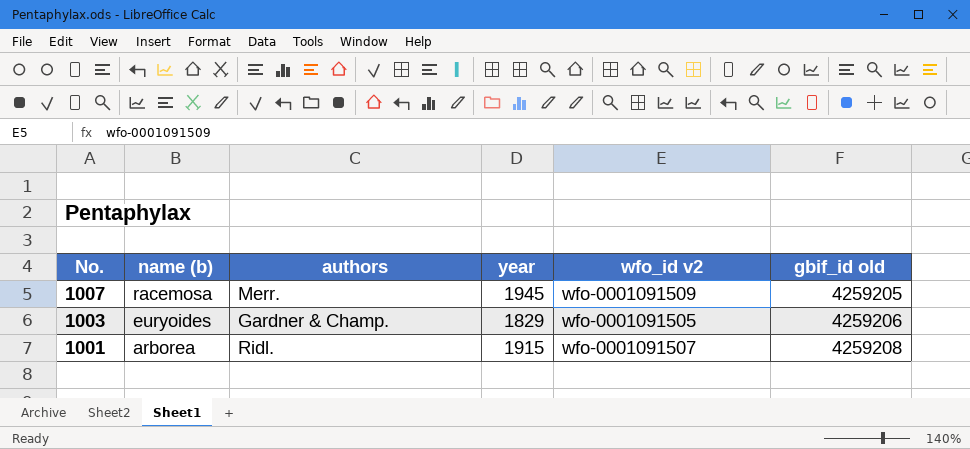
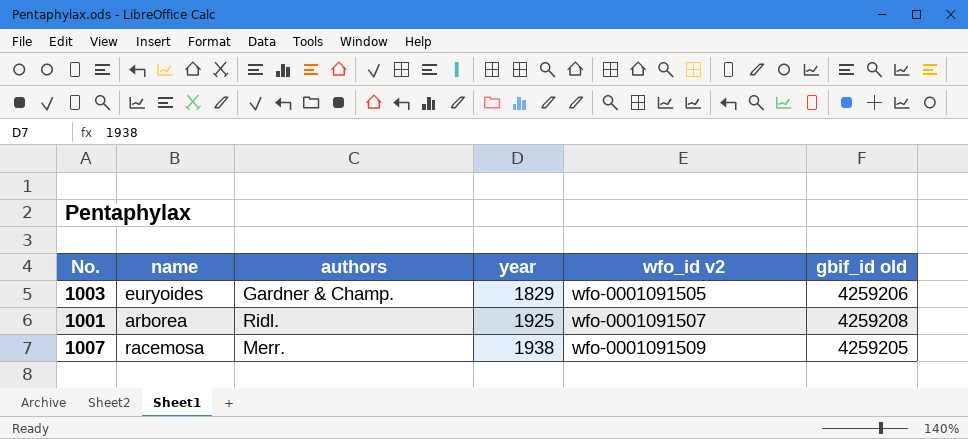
row order: No. descending -> year ascending
column name: name (b) -> name
1001 | year: 1915 -> 1925
1007 | year: 1945 -> 1938

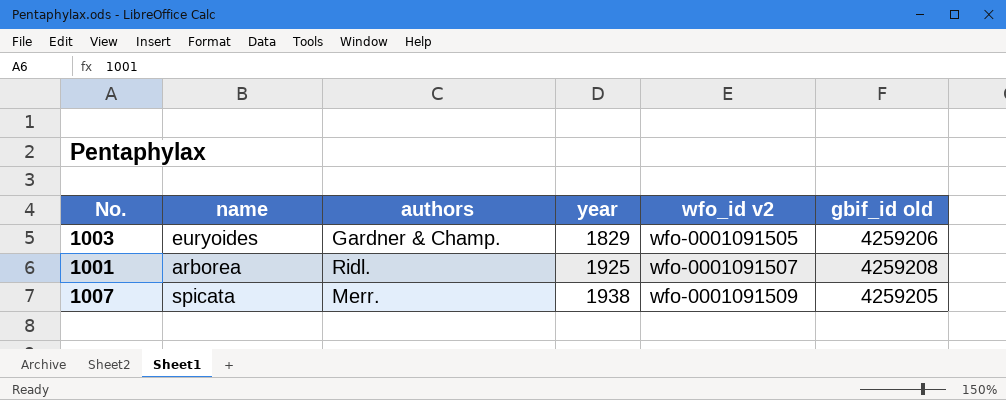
1007 | name: racemosa -> spicata

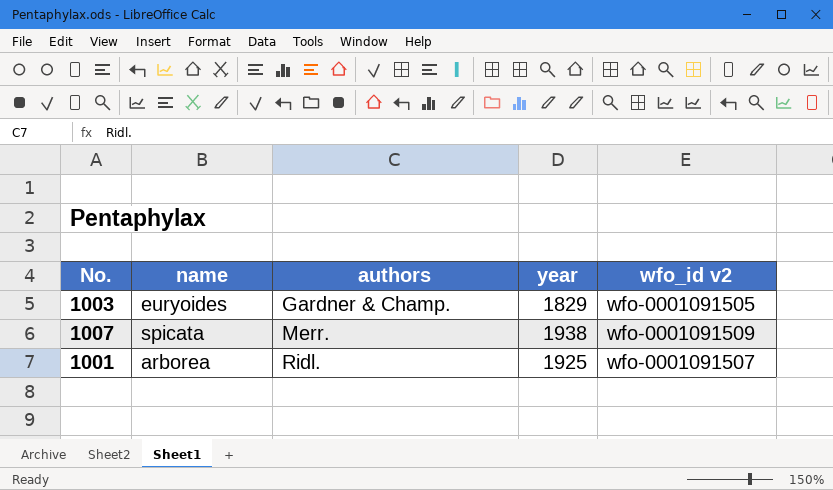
row order: year ascending -> authors ascending
column gbif_id old | position: 6 -> none

